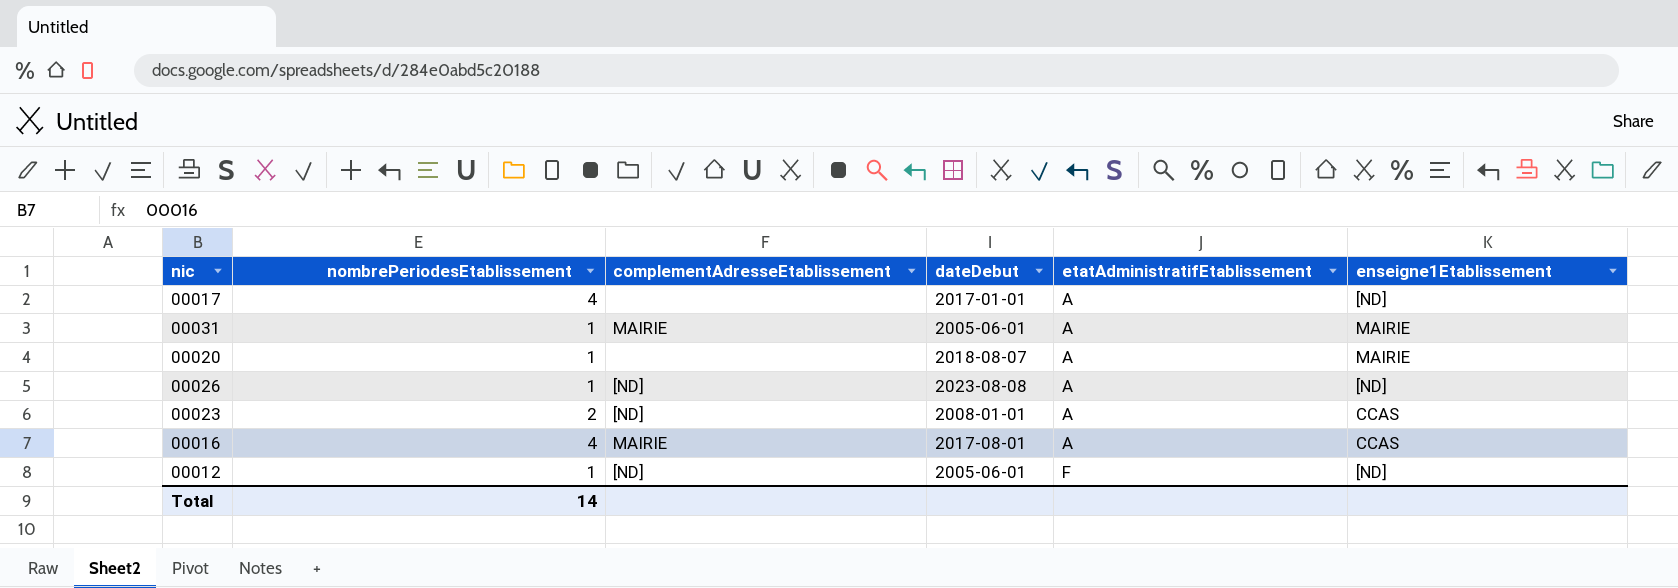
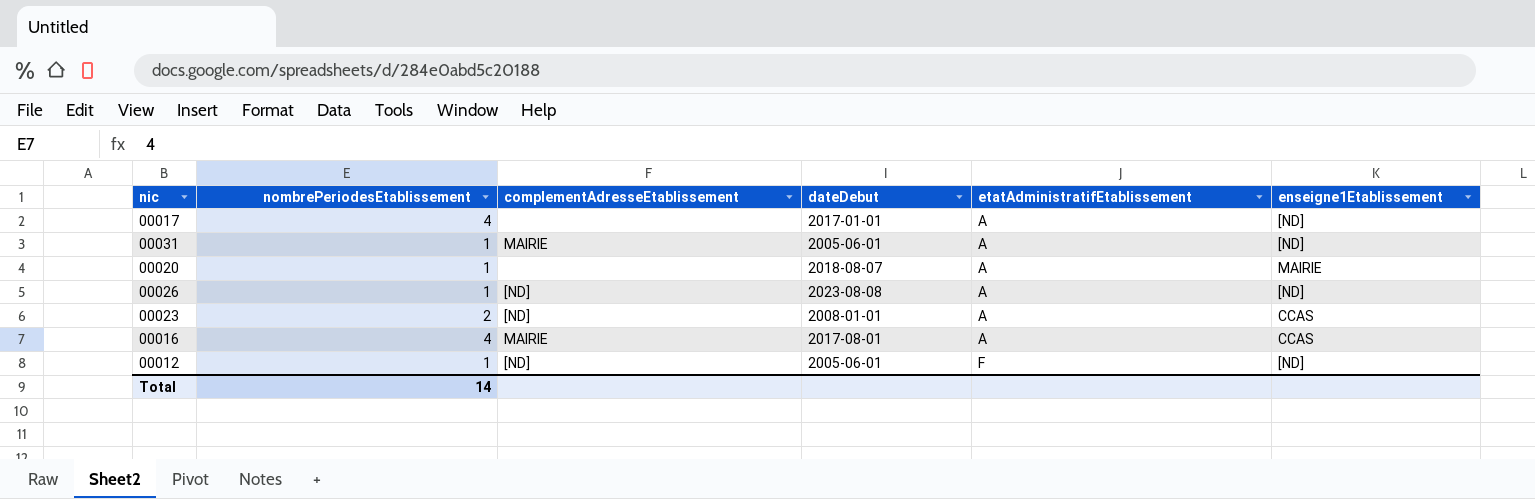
00031 | enseigne1Etablissement: MAIRIE -> [ND]

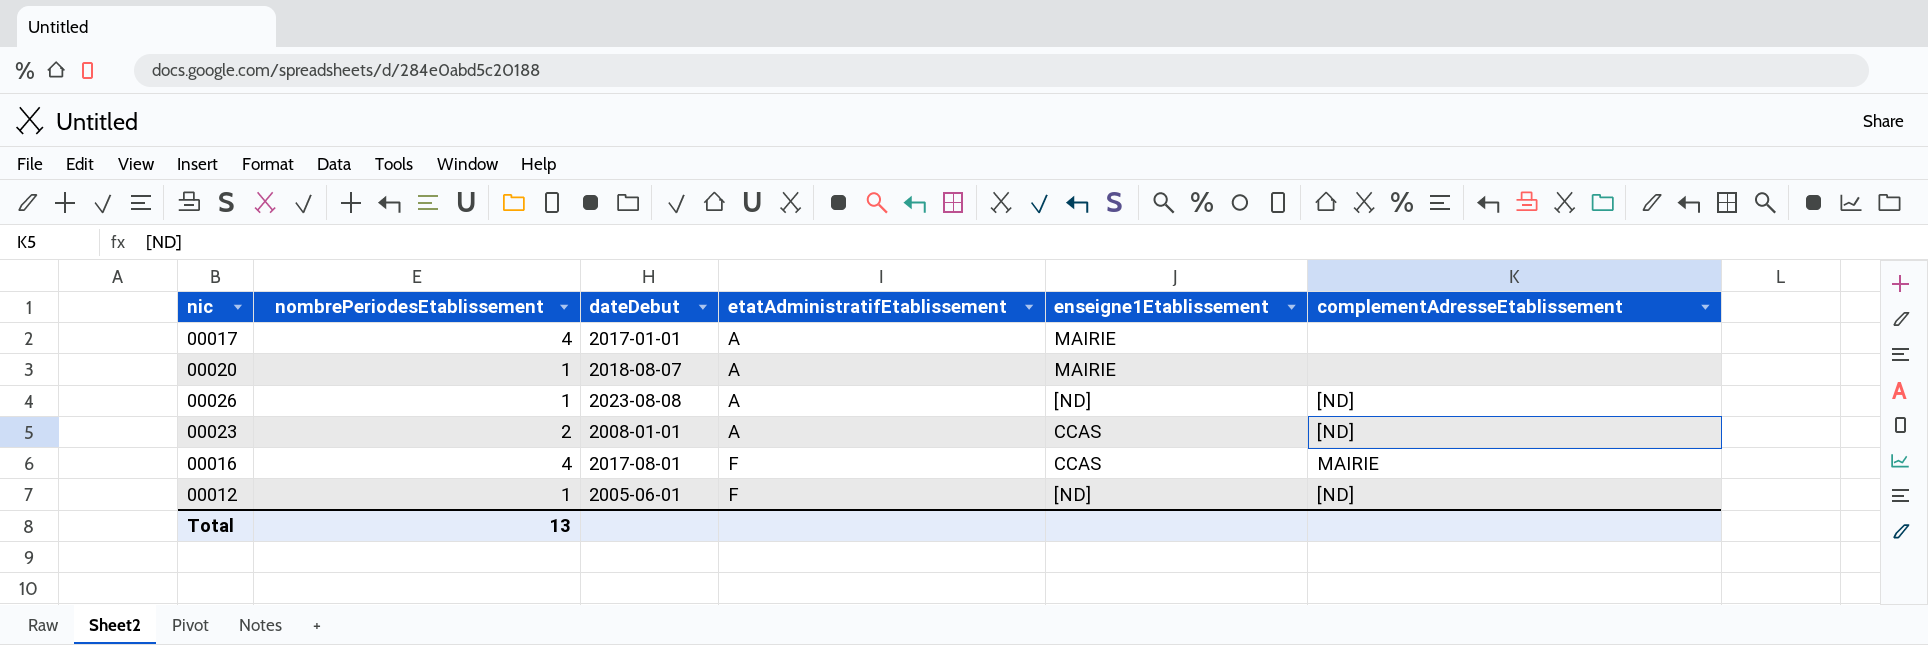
column complementAdresseEtablissement | position: 3 -> 6
row 00031: 1 | MAIRIE | 2005-06-01 | A | [ND] -> none
00017 | enseigne1Etablissement: [ND] -> MAIRIE
00016 | etatAdministratifEtablissement: A -> F
Total | nombrePeriodesEtablissement: 14 -> 13

